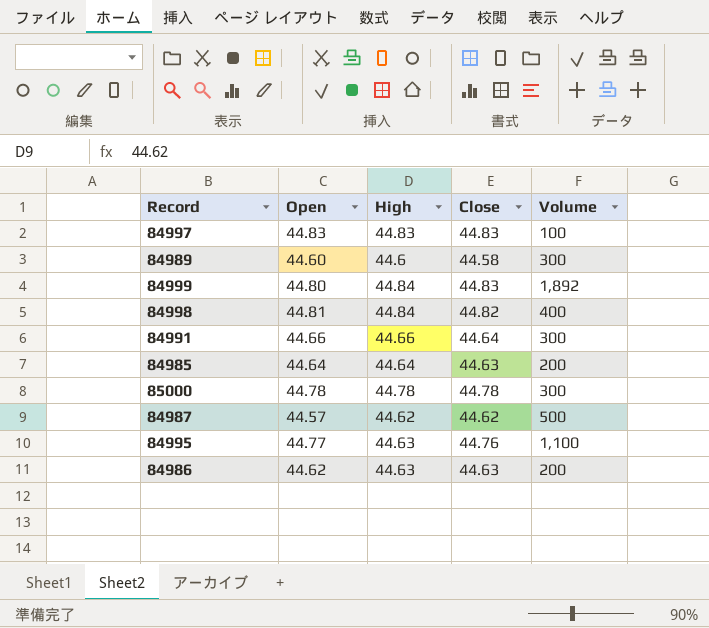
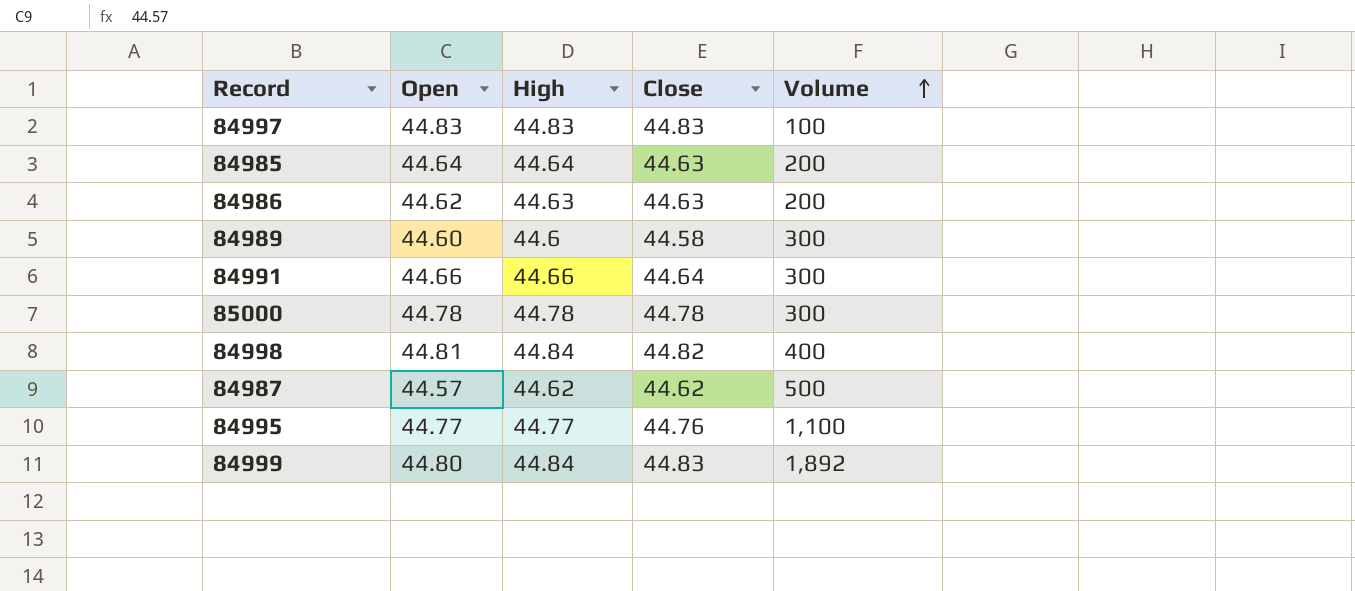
row order: none -> Volume ascending
84995 | High: 44.63 -> 44.77

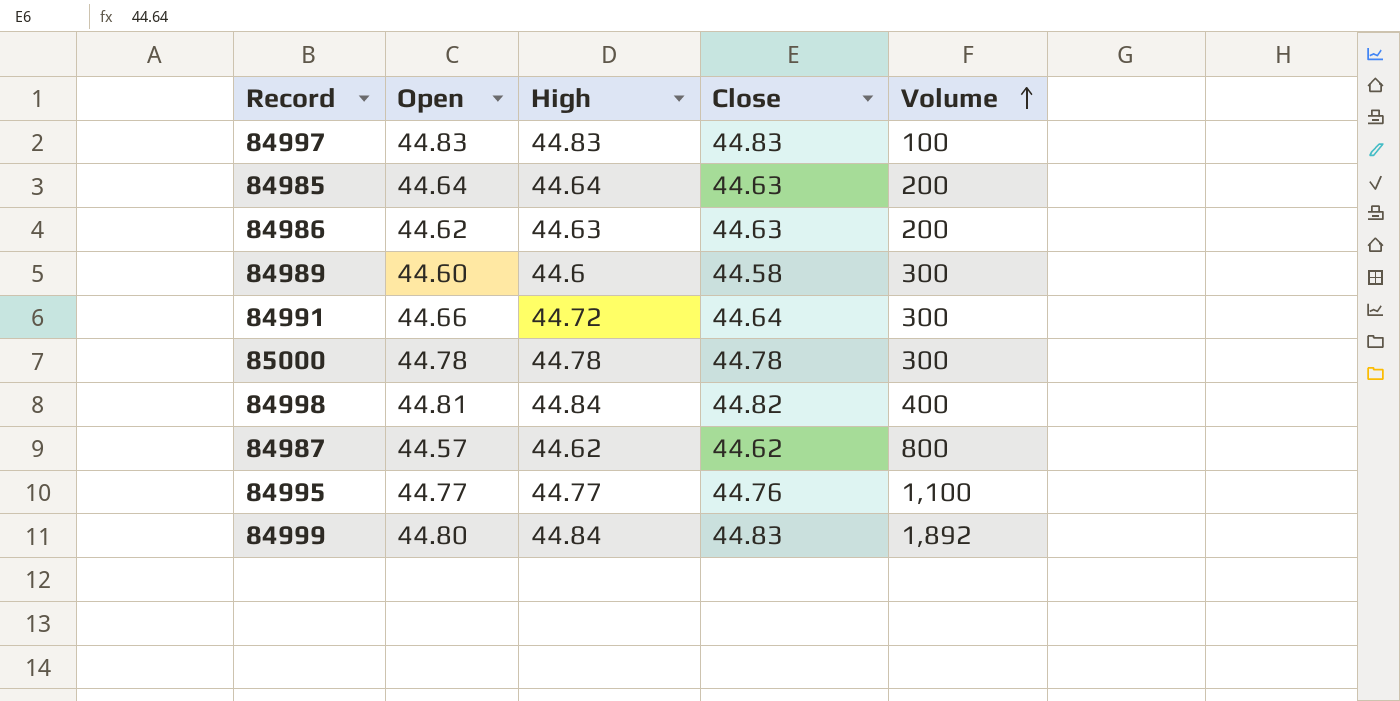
84991 | High: 44.66 -> 44.72
84987 | Volume: 500 -> 800

